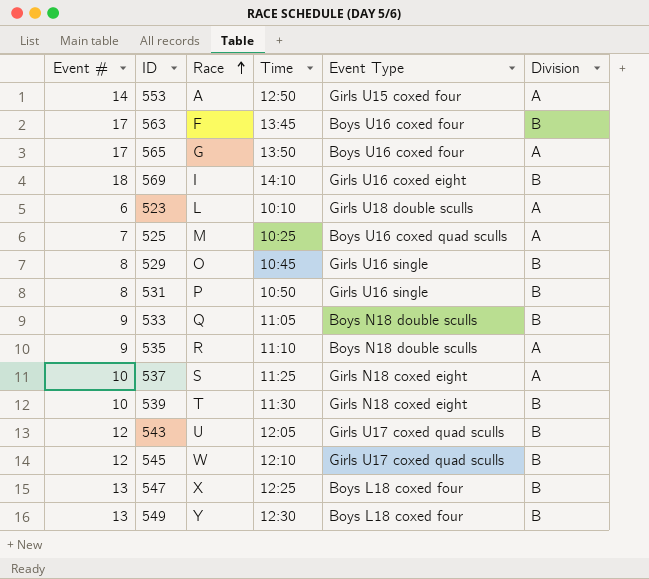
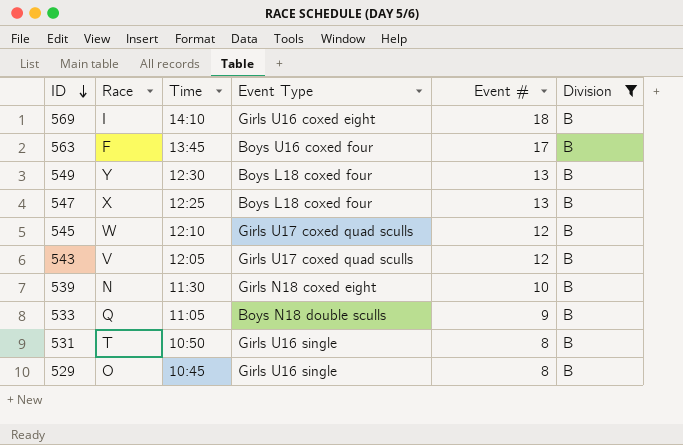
filter: none -> Division = B
row order: Race ascending -> ID descending
column Event # | position: 1 -> 5
543 | Race: U -> V
539 | Race: T -> N
531 | Race: P -> T

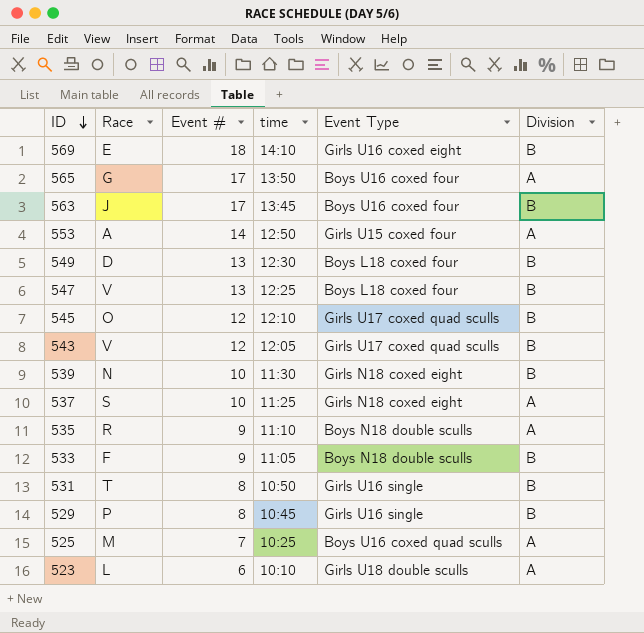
filter: Division = B -> none
column Event # | position: 5 -> 3
column name: Time -> time
569 | Race: I -> E
563 | Race: F -> J
549 | Race: Y -> D
547 | Race: X -> V
545 | Race: W -> O
533 | Race: Q -> F
529 | Race: O -> P

